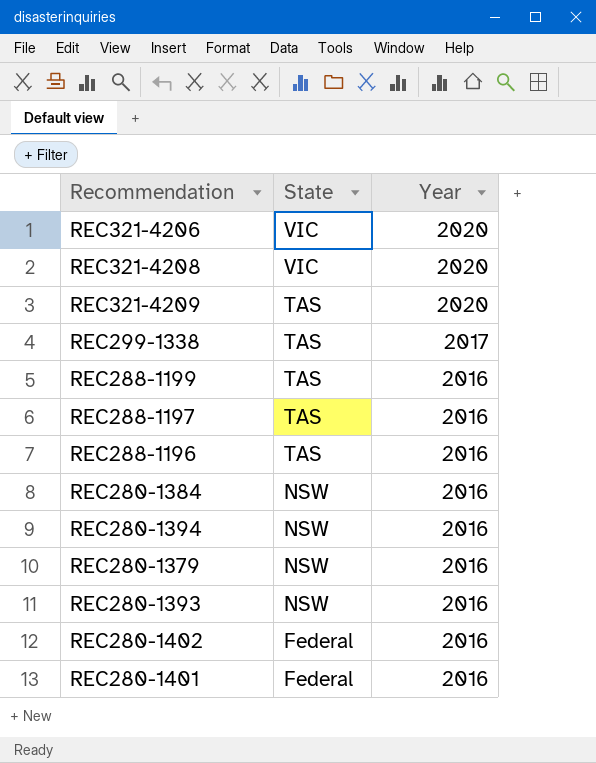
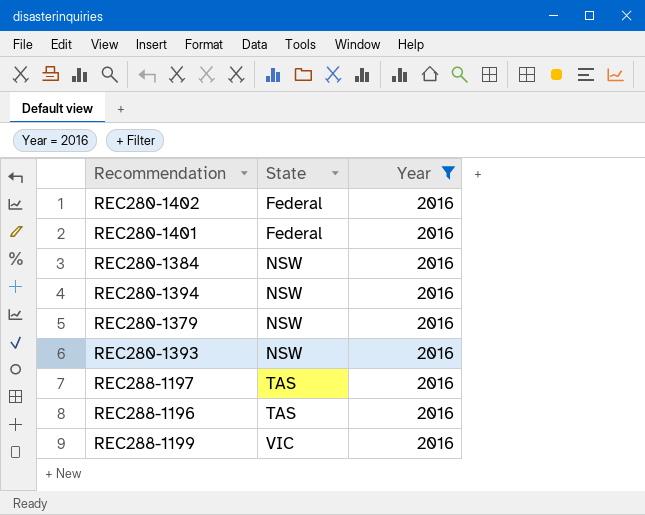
filter: none -> Year = 2016
row order: State descending -> State ascending
REC288-1199 | State: TAS -> VIC

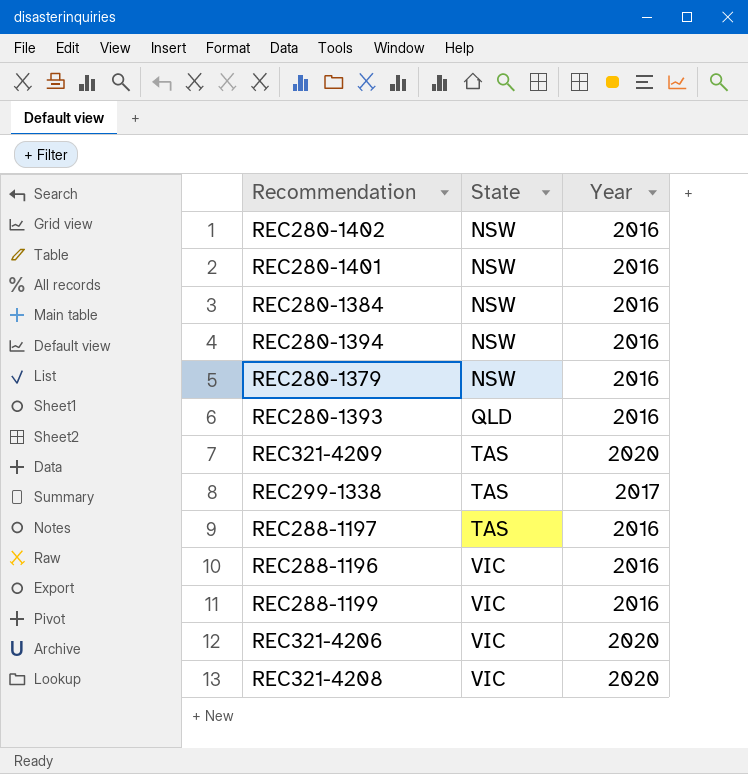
filter: Year = 2016 -> none
REC280-1402 | State: Federal -> NSW
REC280-1401 | State: Federal -> NSW
REC280-1393 | State: NSW -> QLD
REC288-1196 | State: TAS -> VIC

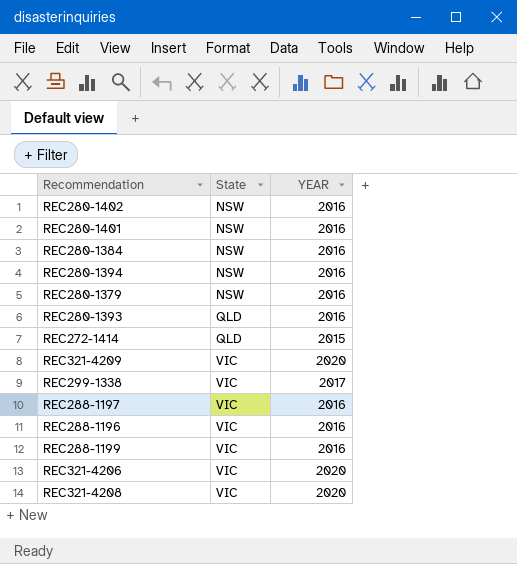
column name: Year -> YEAR
row REC272-1414: none -> QLD | 2015
REC321-4209 | State: TAS -> VIC
REC299-1338 | State: TAS -> VIC
REC288-1197 | State: TAS -> VIC

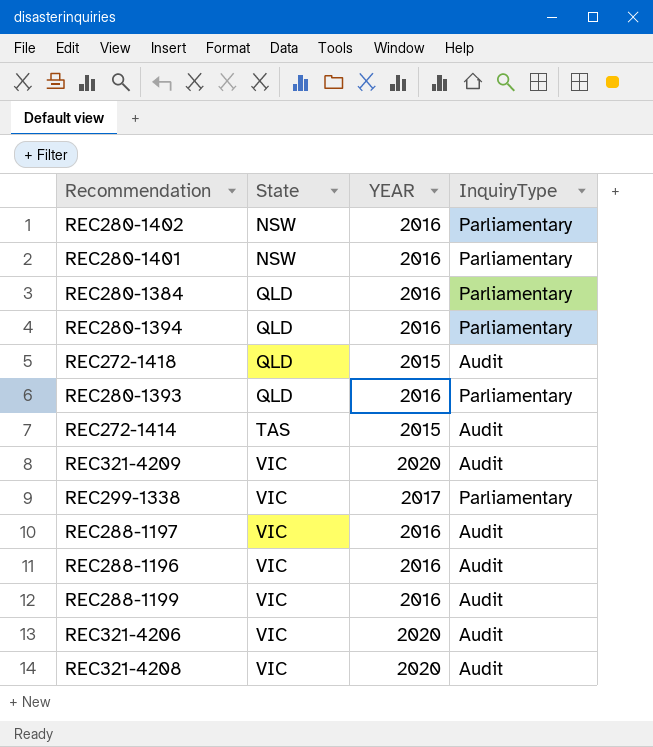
column InquiryType | position: none -> 4
row REC280-1379: NSW | 2016 -> none
REC280-1384 | State: NSW -> QLD
REC280-1394 | State: NSW -> QLD
row REC272-1418: none -> QLD | 2015 | Audit
REC272-1414 | State: QLD -> TAS

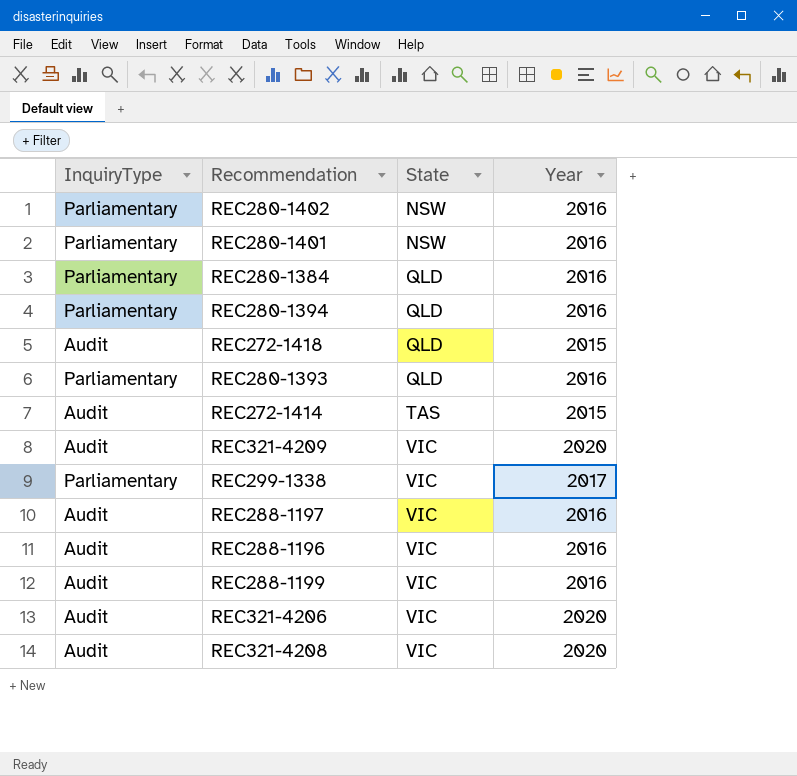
column InquiryType | position: 4 -> 1
column name: YEAR -> Year

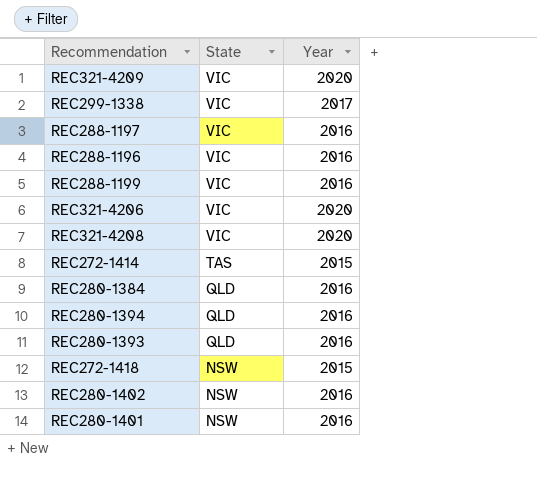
row order: State ascending -> State descending
column InquiryType | position: 1 -> none
REC272-1418 | State: QLD -> NSW

